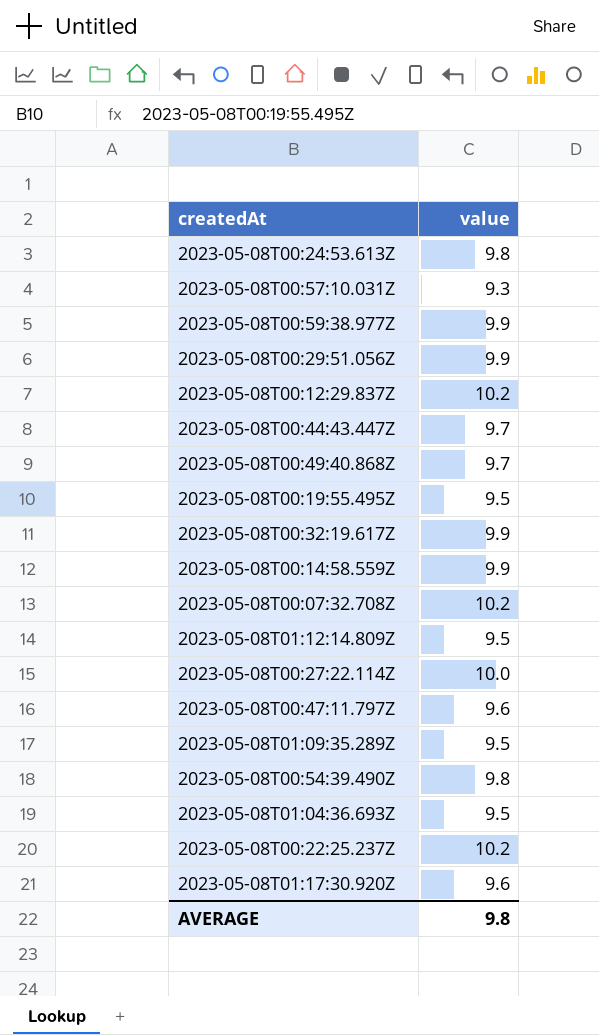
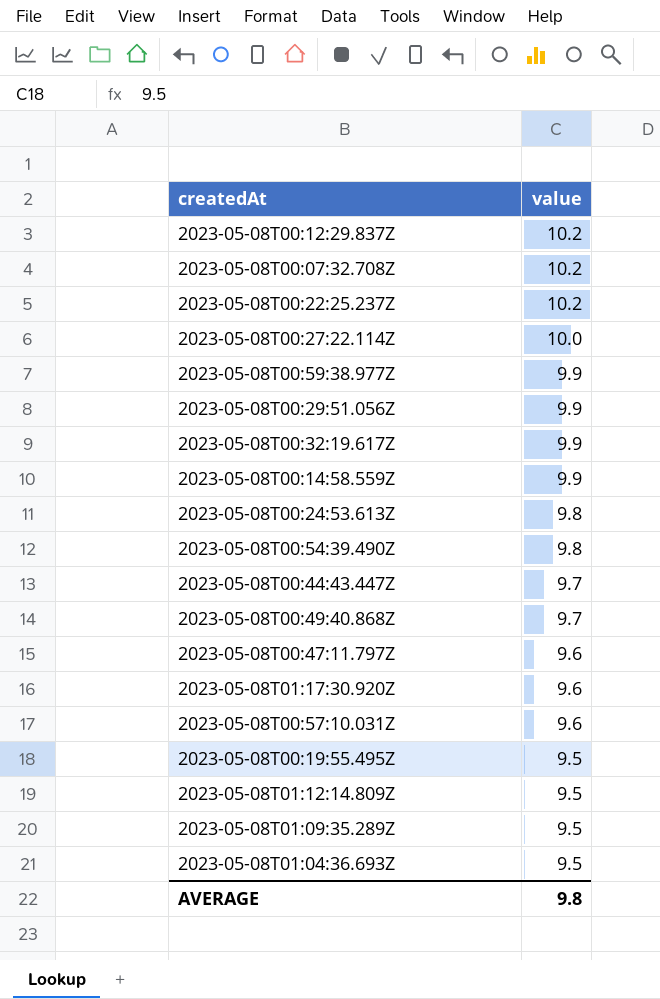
row order: none -> value descending
2023-05-08T00:57:10.031Z | value: 9.3 -> 9.6

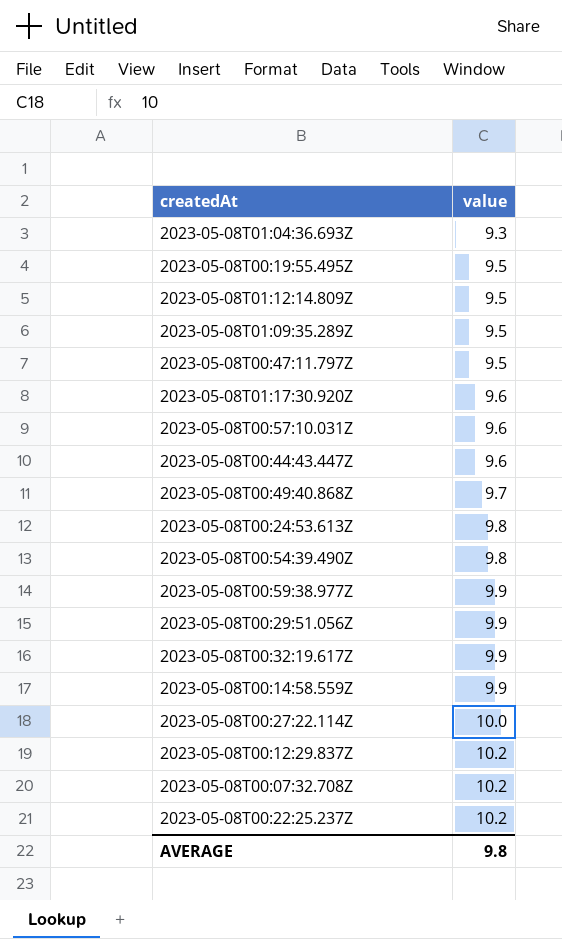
row order: value descending -> value ascending
2023-05-08T01:04:36.693Z | value: 9.5 -> 9.3
2023-05-08T00:47:11.797Z | value: 9.6 -> 9.5
2023-05-08T00:44:43.447Z | value: 9.7 -> 9.6

